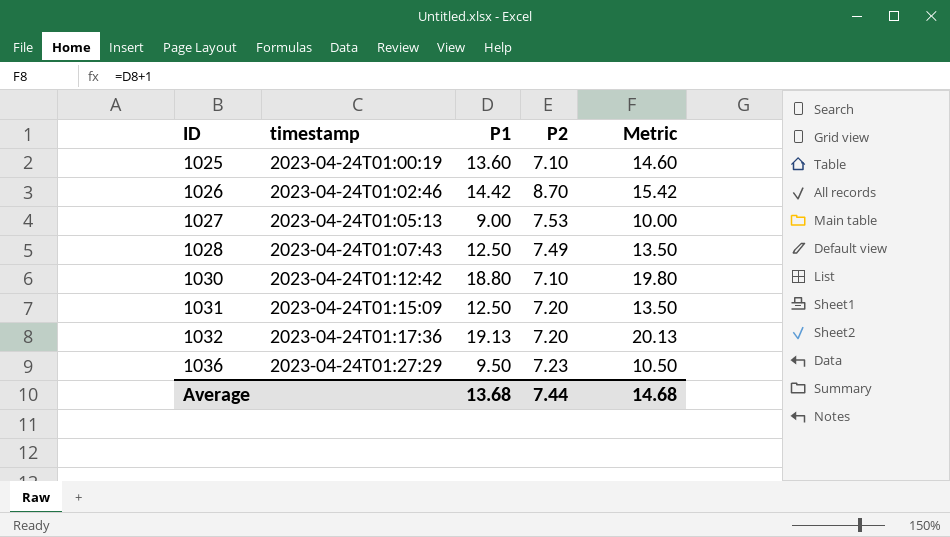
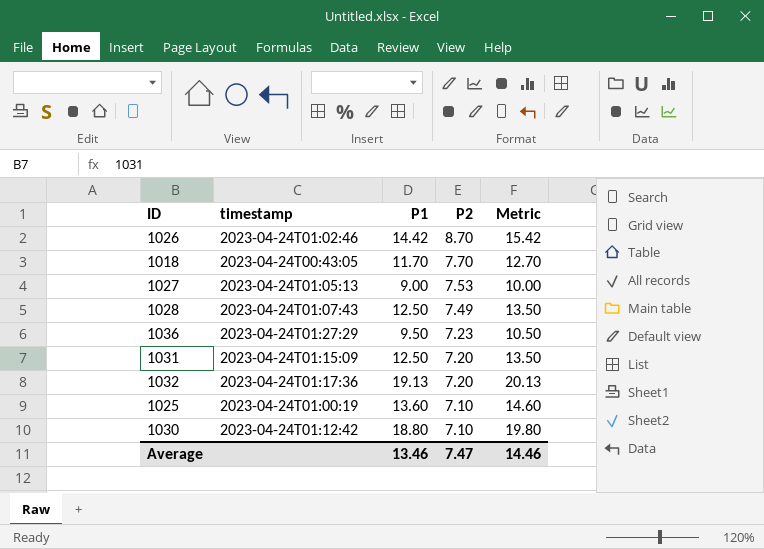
row order: ID ascending -> P2 descending
row 1018: none -> 2023-04-24T00:43:05 | 11.70 | 7.70 | 12.70
Average | P1: 13.68 -> 13.46
Average | P2: 7.44 -> 7.47
Average | Metric: 14.68 -> 14.46

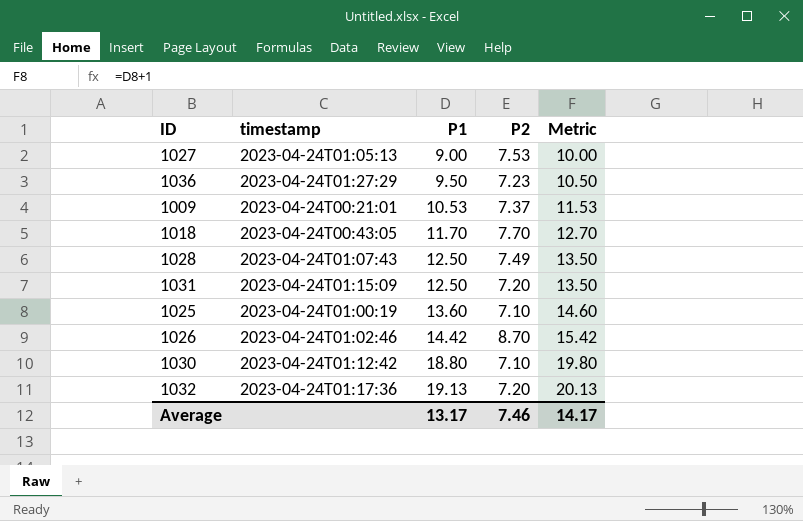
row order: P2 descending -> P1 ascending
row 1009: none -> 2023-04-24T00:21:01 | 10.53 | 7.37 | 11.53
Average | P1: 13.46 -> 13.17
Average | P2: 7.47 -> 7.46
Average | Metric: 14.46 -> 14.17

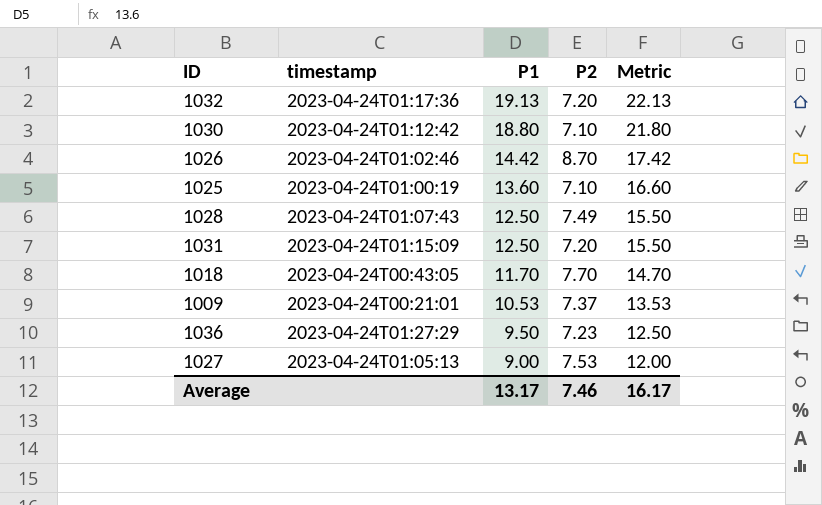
row order: P1 ascending -> P1 descending
column Metric | formula: [P1] + 1 -> [P1] + 3
Average | Metric: 14.17 -> 16.17

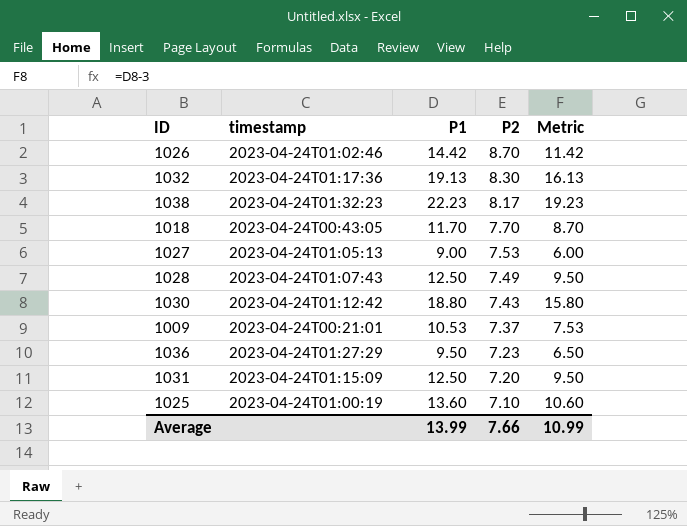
row order: P1 descending -> P2 descending
column Metric | formula: [P1] + 3 -> [P1] - 3
1032 | P2: 7.20 -> 8.30
row 1038: none -> 2023-04-24T01:32:23 | 22.23 | 8.17 | 19.23
1030 | P2: 7.10 -> 7.43
Average | P1: 13.17 -> 13.99
Average | P2: 7.46 -> 7.66
Average | Metric: 16.17 -> 10.99

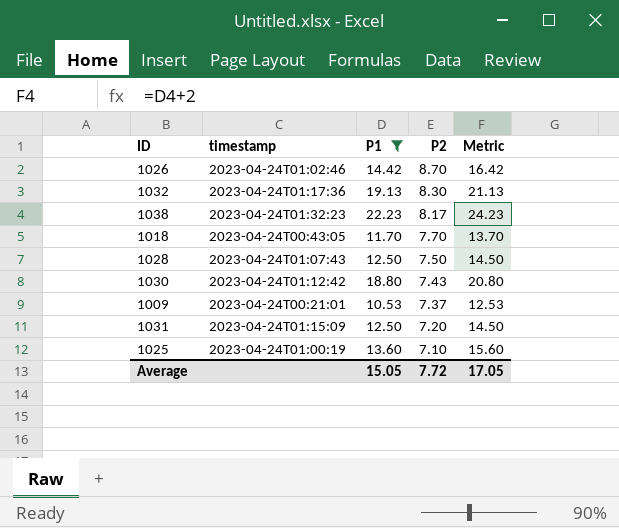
filter: none -> P1 >= 10.53
column Metric | formula: [P1] - 3 -> [P1] + 2
1028 | P2: 7.49 -> 7.50
Average | P1: 13.99 -> 15.05
Average | P2: 7.66 -> 7.72
Average | Metric: 10.99 -> 17.05

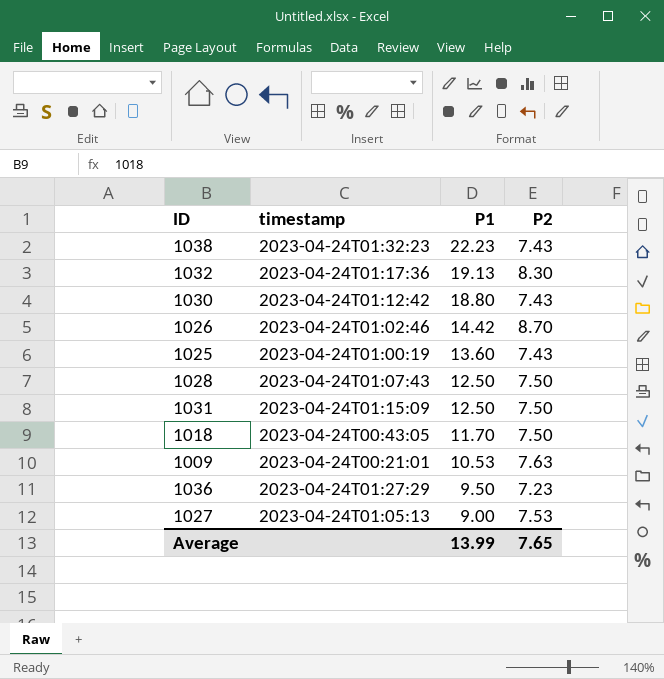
filter: P1 >= 10.53 -> none
row order: P2 descending -> P1 descending
column Metric | formula: [P1] + 2 -> none
1038 | P2: 8.17 -> 7.43
1025 | P2: 7.10 -> 7.43
1031 | P2: 7.20 -> 7.50
1018 | P2: 7.70 -> 7.50
1009 | P2: 7.37 -> 7.63
Average | P1: 15.05 -> 13.99
Average | P2: 7.72 -> 7.65

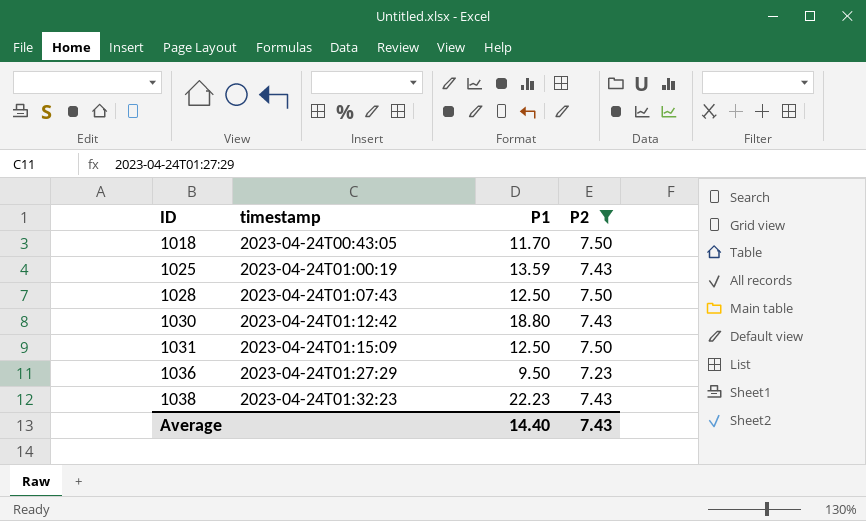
filter: none -> P2 <= 7.50
row order: P1 descending -> ID ascending
1025 | P1: 13.60 -> 13.59
Average | P1: 13.99 -> 14.40
Average | P2: 7.65 -> 7.43

